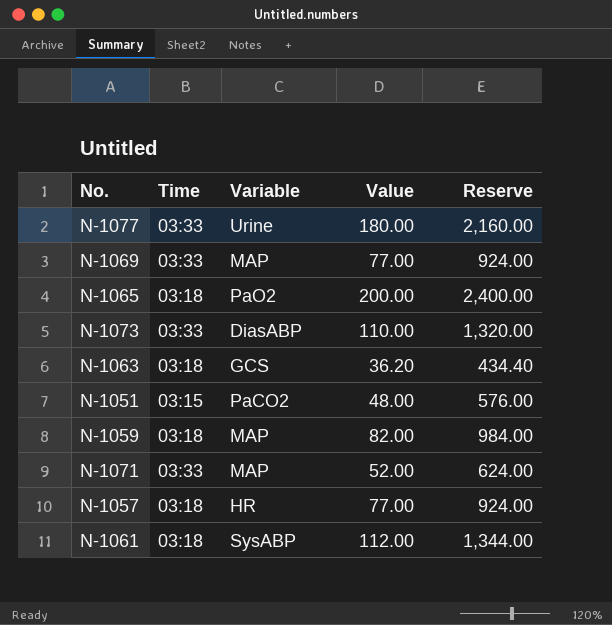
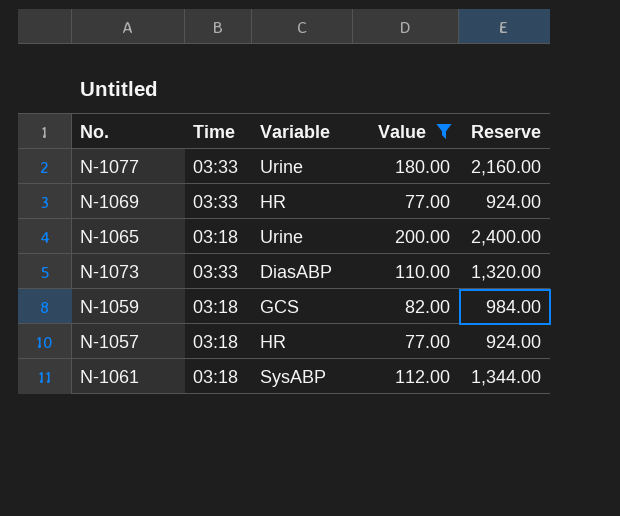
filter: none -> Value >= 77.00
N-1069 | Variable: MAP -> HR
N-1065 | Variable: PaO2 -> Urine
N-1059 | Variable: MAP -> GCS

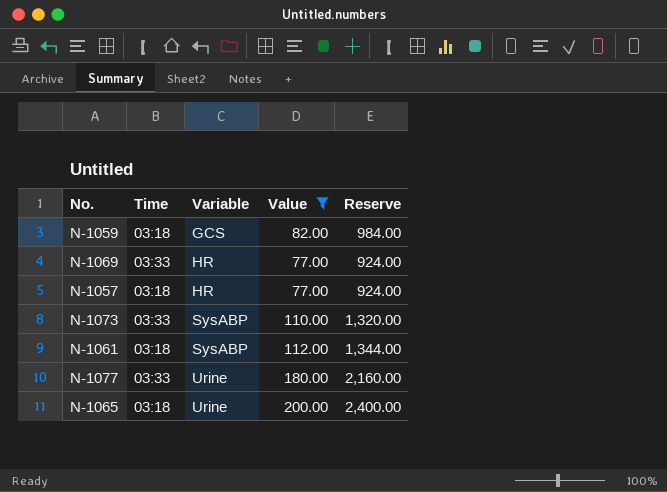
row order: none -> Variable ascending
N-1073 | Variable: DiasABP -> SysABP

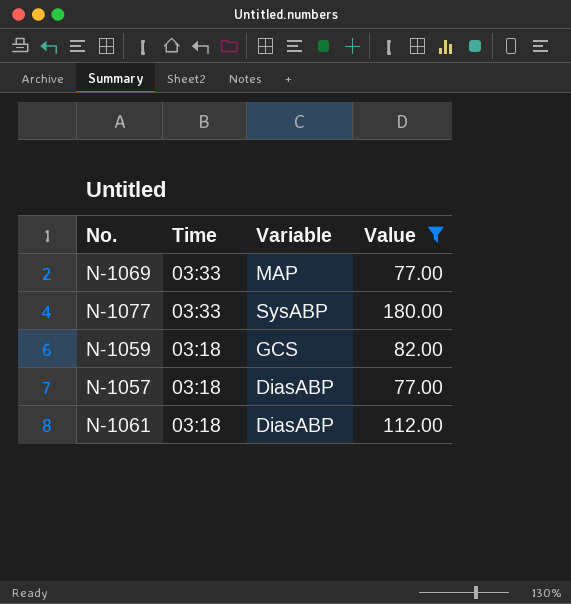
row order: Variable ascending -> Time descending
column Reserve | formula: [Value] * 12 -> none
row N-1073: 03:33 | SysABP | 110.00 | 1,320.00 -> none
row N-1065: 03:18 | Urine | 200.00 | 2,400.00 -> none
N-1069 | Variable: HR -> MAP
N-1077 | Variable: Urine -> SysABP
N-1057 | Variable: HR -> DiasABP
N-1061 | Variable: SysABP -> DiasABP

